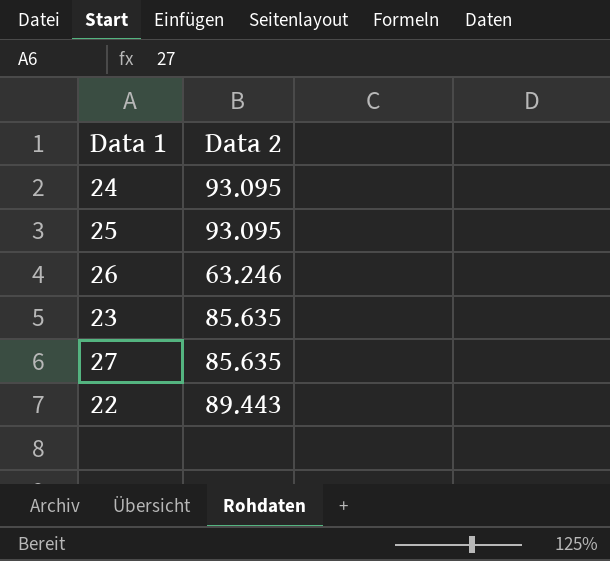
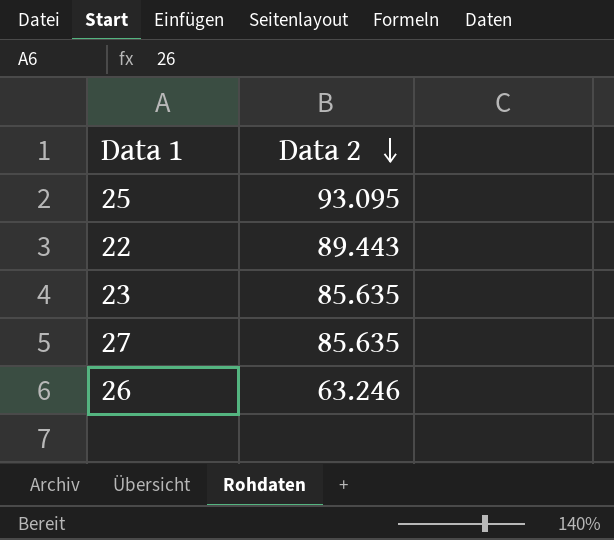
row order: none -> Data 2 descending
row 24: 93.095 -> none

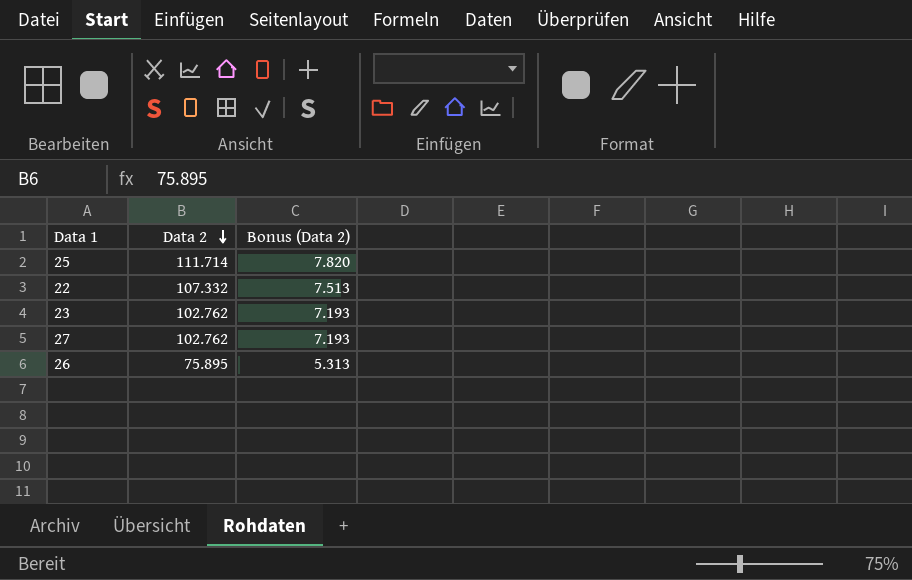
column Bonus (Data 2) | formula: none -> [Data 2] * 0.07
25 | Data 2: 93.095 -> 111.714
22 | Data 2: 89.443 -> 107.332
23 | Data 2: 85.635 -> 102.762
27 | Data 2: 85.635 -> 102.762
26 | Data 2: 63.246 -> 75.895

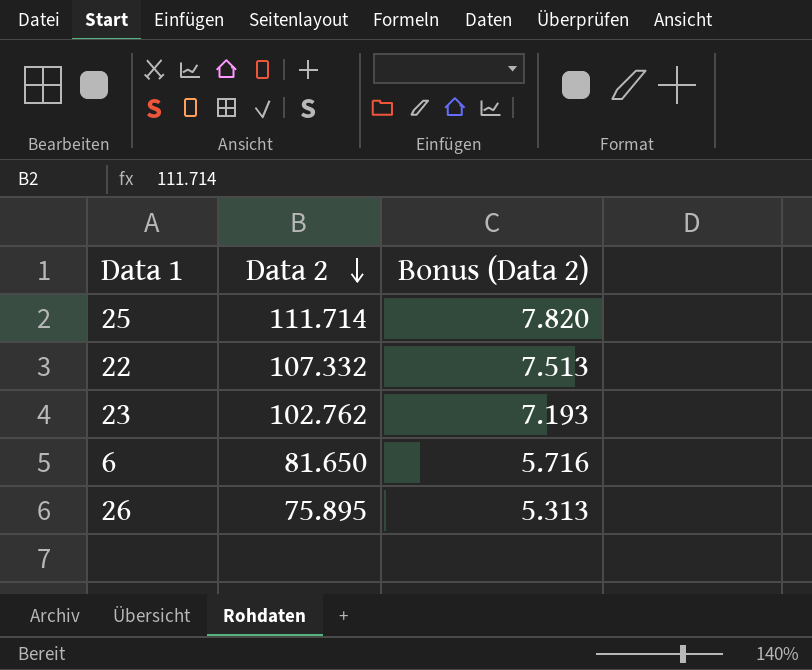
row 27: 102.762 | 7.193 -> none
row 6: none -> 81.650 | 5.716

